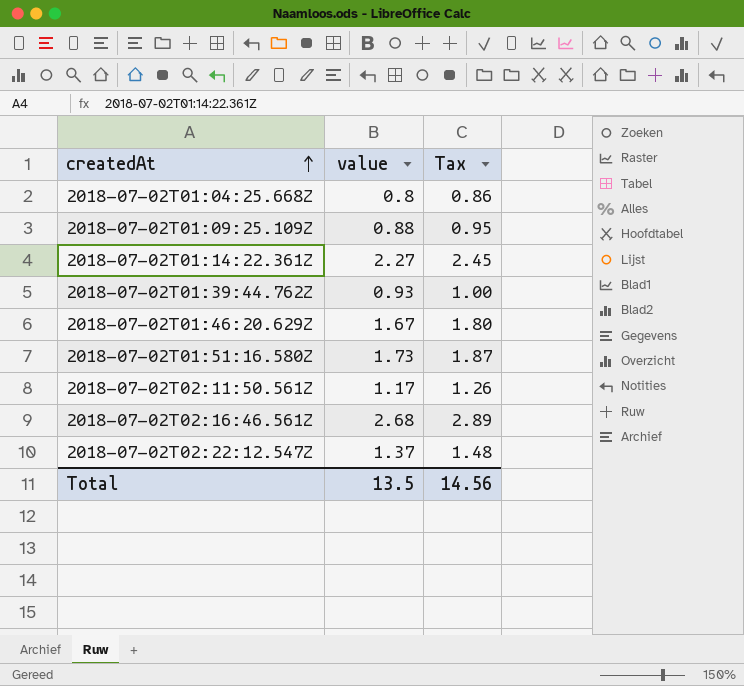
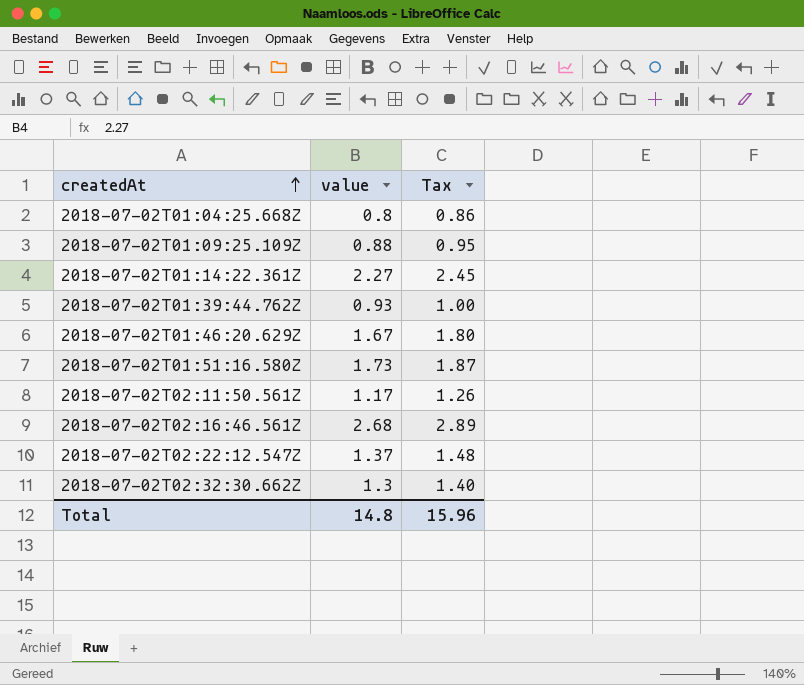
row 2018-07-02T02:32:30.662Z: none -> 1.3 | 1.40
Total | value: 13.5 -> 14.8
Total | Tax: 14.56 -> 15.96

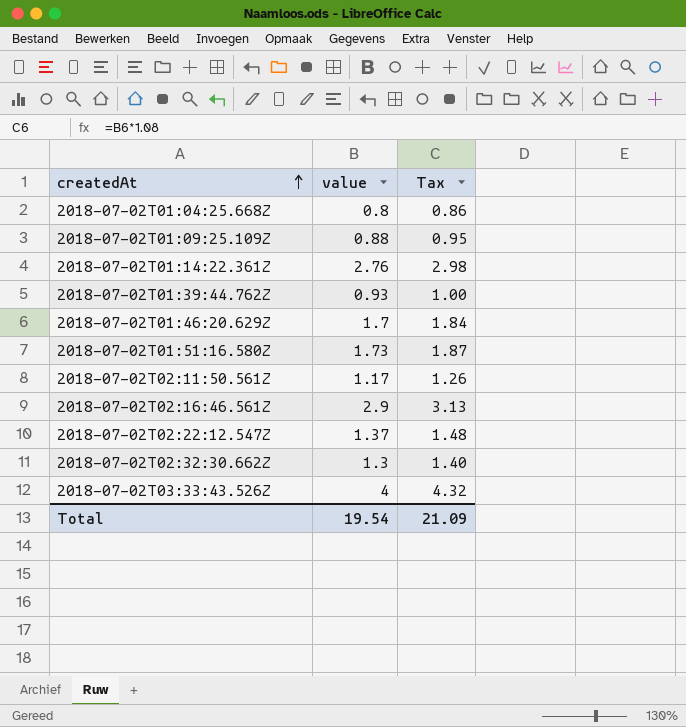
2018-07-02T01:14:22.361Z | value: 2.27 -> 2.76
2018-07-02T01:14:22.361Z | Tax: 2.45 -> 2.98
2018-07-02T01:46:20.629Z | value: 1.67 -> 1.7
2018-07-02T01:46:20.629Z | Tax: 1.80 -> 1.84
2018-07-02T02:16:46.561Z | value: 2.68 -> 2.9
2018-07-02T02:16:46.561Z | Tax: 2.89 -> 3.13
row 2018-07-02T03:33:43.526Z: none -> 4 | 4.32
Total | value: 14.8 -> 19.54
Total | Tax: 15.96 -> 21.09

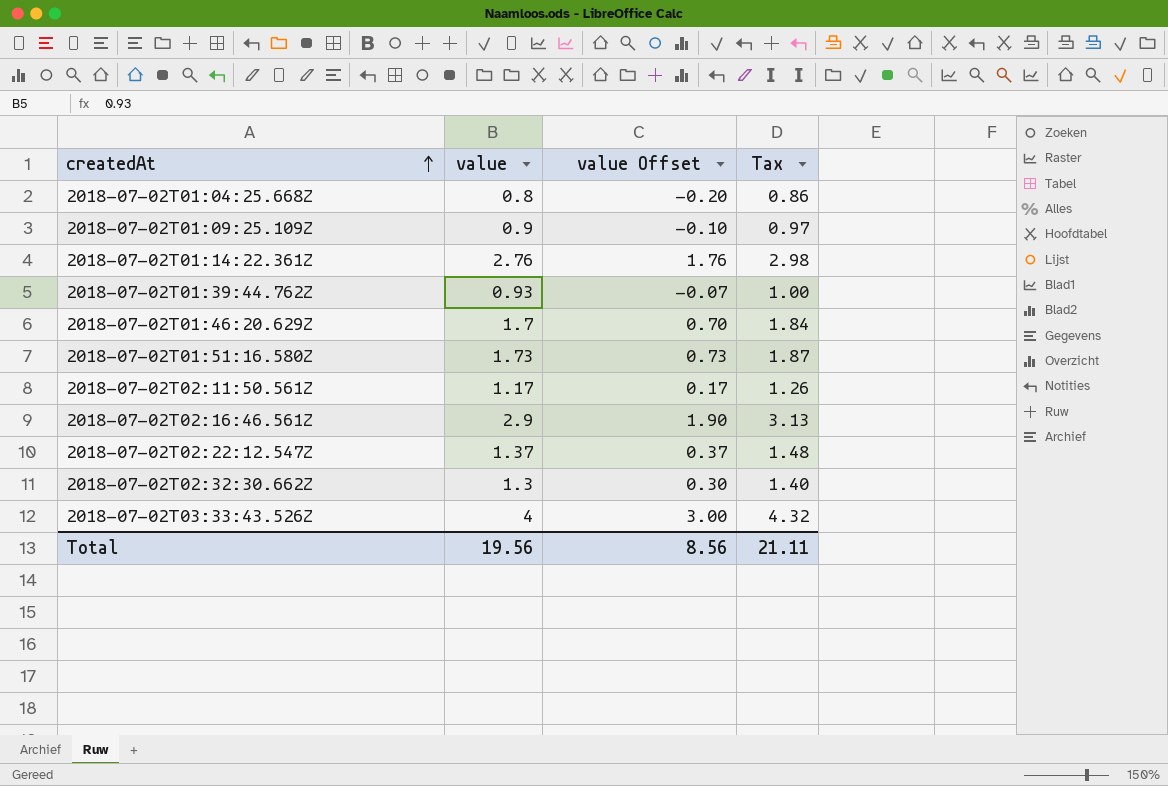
column value Offset | formula: none -> [value] - 1
2018-07-02T01:09:25.109Z | value: 0.88 -> 0.9
2018-07-02T01:09:25.109Z | Tax: 0.95 -> 0.97
Total | value: 19.54 -> 19.56
Total | Tax: 21.09 -> 21.11

